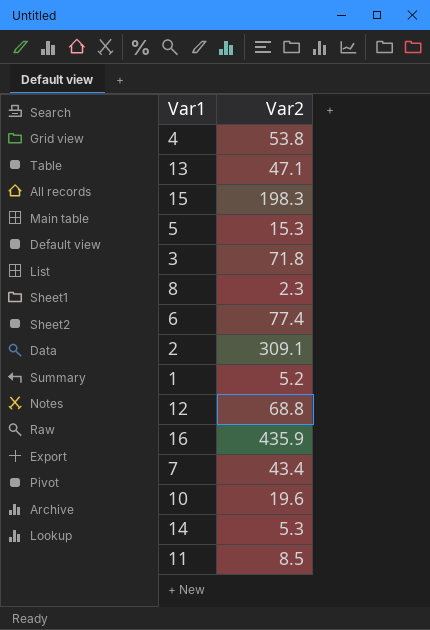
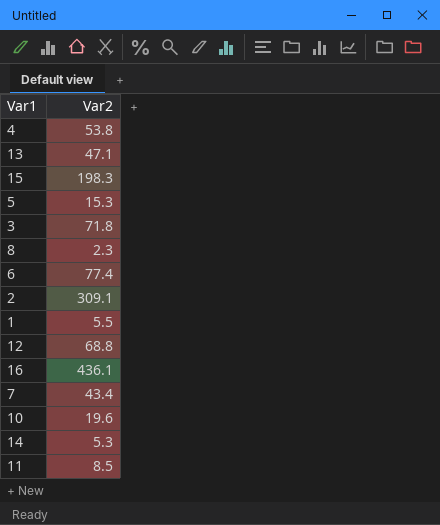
1 | Var2: 5.2 -> 5.5
16 | Var2: 435.9 -> 436.1

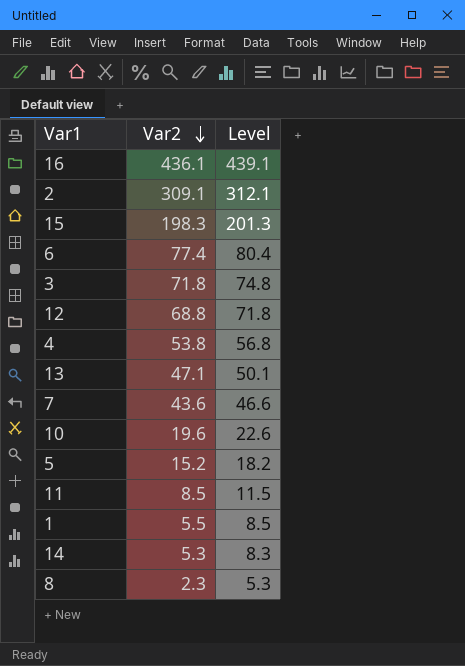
row order: none -> Var2 descending
column Level | formula: none -> [Var2] + 3
7 | Var2: 43.4 -> 43.6
5 | Var2: 15.3 -> 15.2

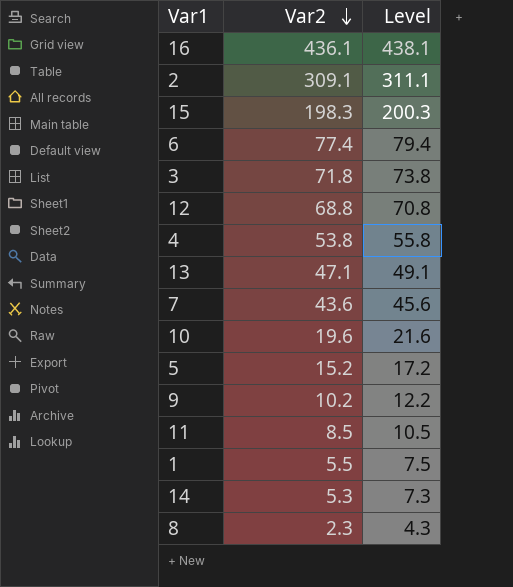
column Level | formula: [Var2] + 3 -> [Var2] + 2
row 9: none -> 10.2 | 12.2

